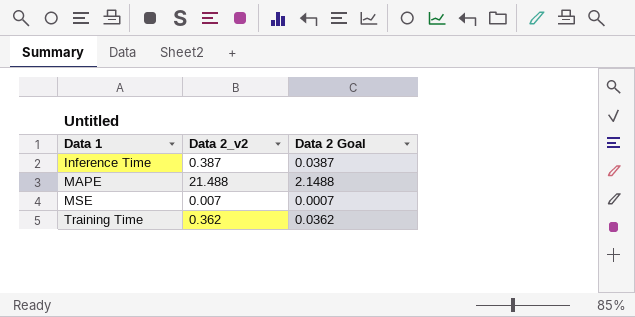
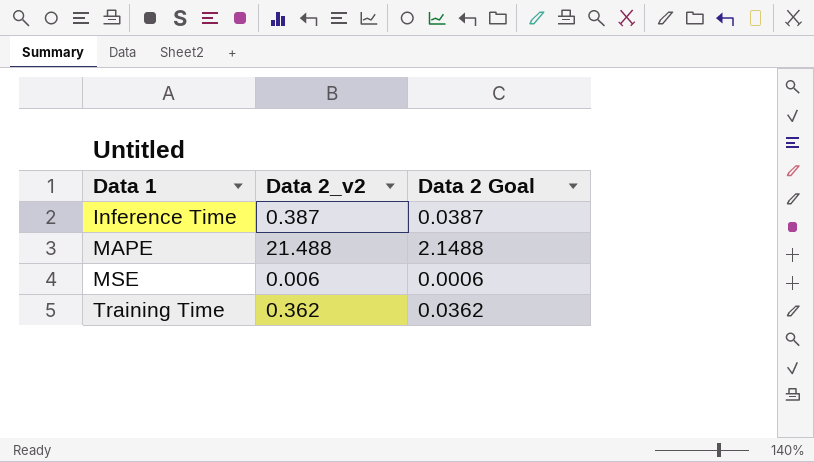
MSE | Data 2_v2: 0.007 -> 0.006
MSE | Data 2 Goal: 0.0007 -> 0.0006

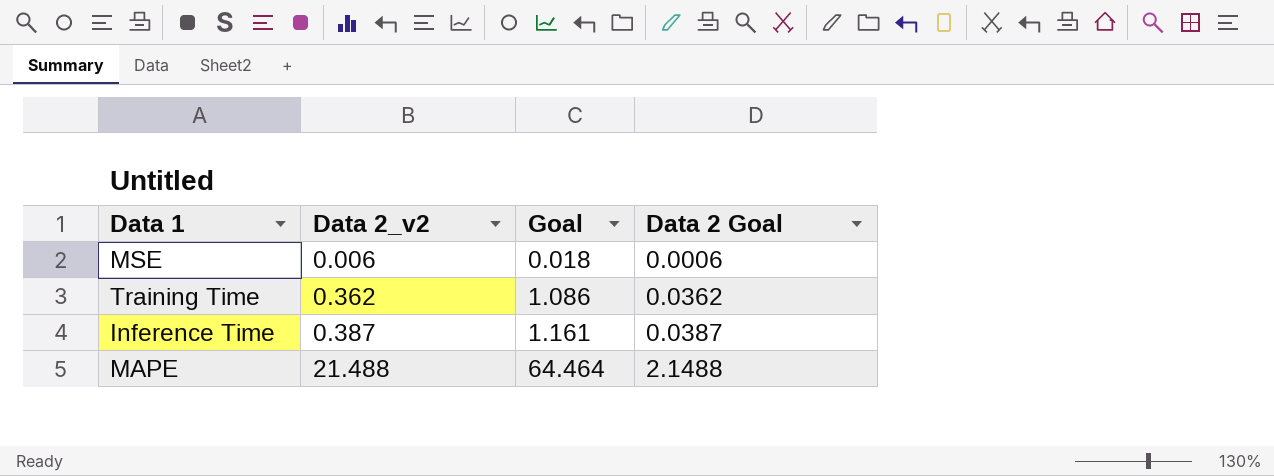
row order: Data 1 ascending -> Data 2_v2 ascending
column Goal | formula: none -> [Data 2_v2] * 3

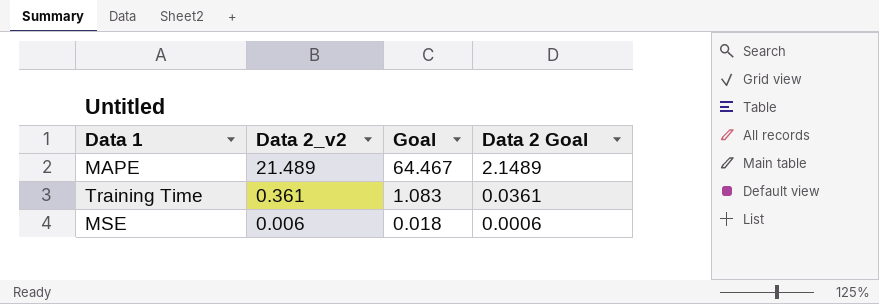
row order: Data 2_v2 ascending -> Data 2_v2 descending
row Inference Time: 0.387 | 1.161 | 0.0387 -> none
MAPE | Data 2_v2: 21.488 -> 21.489
MAPE | Goal: 64.464 -> 64.467
MAPE | Data 2 Goal: 2.1488 -> 2.1489
Training Time | Data 2_v2: 0.362 -> 0.361
Training Time | Goal: 1.086 -> 1.083
Training Time | Data 2 Goal: 0.0362 -> 0.0361

